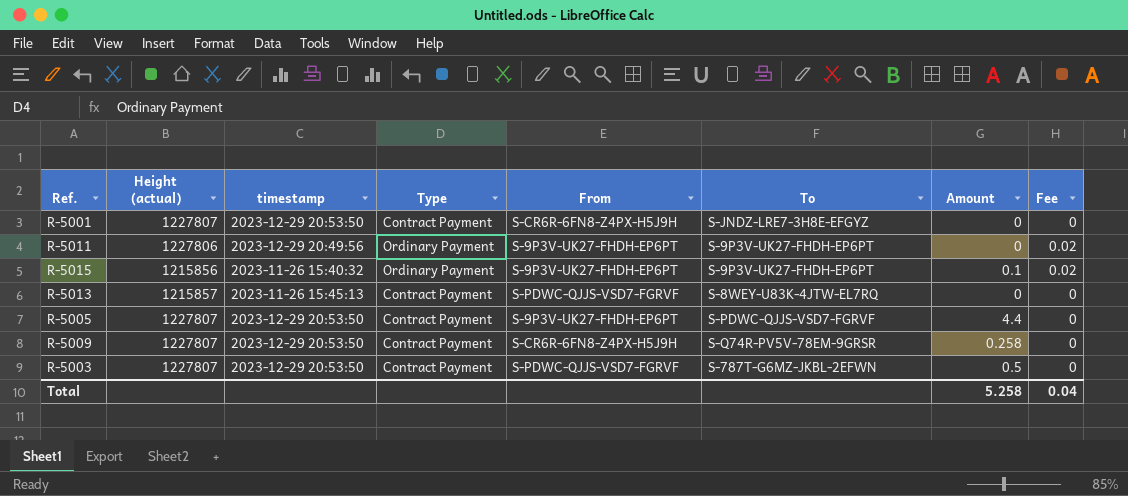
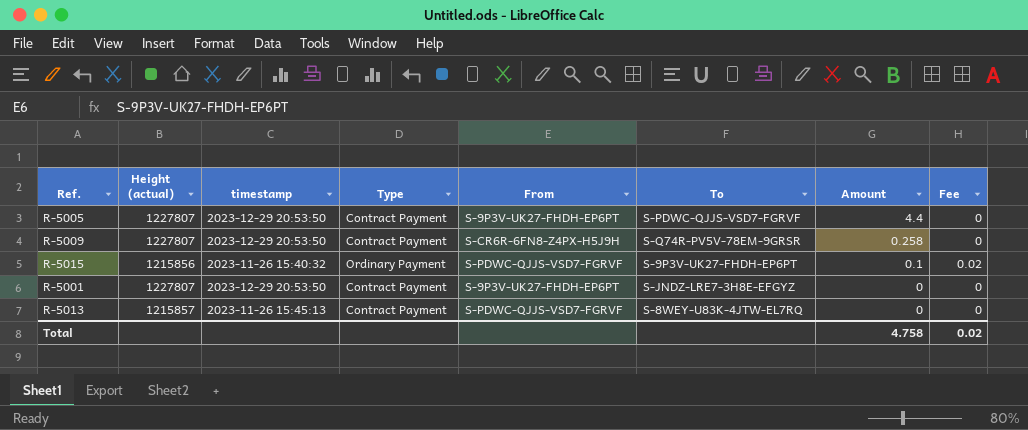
row order: none -> Amount descending
row R-5011: 1227806 | 2023-12-29 20:49:56 | Ordinary Payment | S-9P3V-UK27-FHDH-EP6PT | S-9P3V-UK27-FHDH-EP6PT | 0 | 0.02 -> none
row R-5003: 1227807 | 2023-12-29 20:53:50 | Contract Payment | S-PDWC-QJJS-VSD7-FGRVF | S-787T-G6MZ-JKBL-2EFWN | 0.5 | 0 -> none
R-5015 | From: S-9P3V-UK27-FHDH-EP6PT -> S-PDWC-QJJS-VSD7-FGRVF
R-5001 | From: S-CR6R-6FN8-Z4PX-H5J9H -> S-9P3V-UK27-FHDH-EP6PT
Total | Amount: 5.258 -> 4.758
Total | Fee: 0.04 -> 0.02

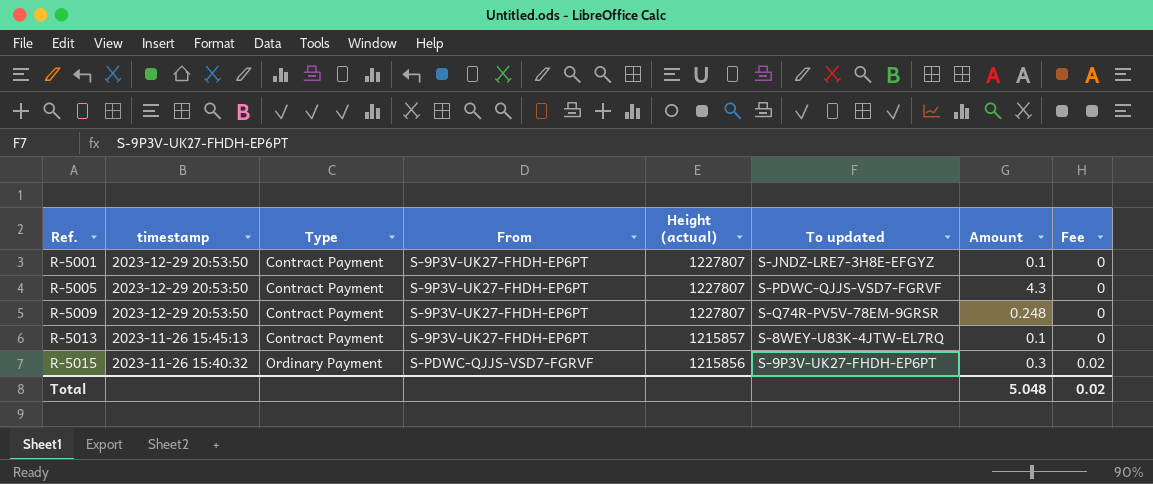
row order: Amount descending -> Ref. ascending
column Height (actual) | position: 2 -> 5
column name: To -> To updated
R-5001 | Amount: 0 -> 0.1
R-5005 | Amount: 4.4 -> 4.3
R-5009 | From: S-CR6R-6FN8-Z4PX-H5J9H -> S-9P3V-UK27-FHDH-EP6PT
R-5009 | Amount: 0.258 -> 0.248
R-5013 | From: S-PDWC-QJJS-VSD7-FGRVF -> S-9P3V-UK27-FHDH-EP6PT
R-5013 | Amount: 0 -> 0.1
R-5015 | Amount: 0.1 -> 0.3
Total | Amount: 4.758 -> 5.048

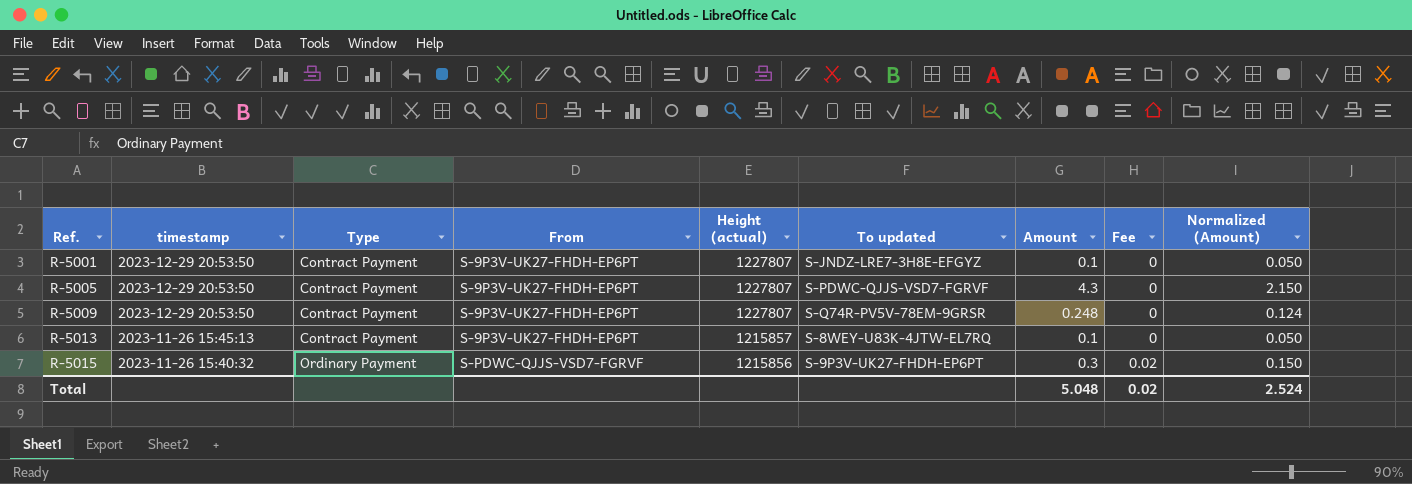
column Normalized (Amount) | formula: none -> [Amount] * 0.5

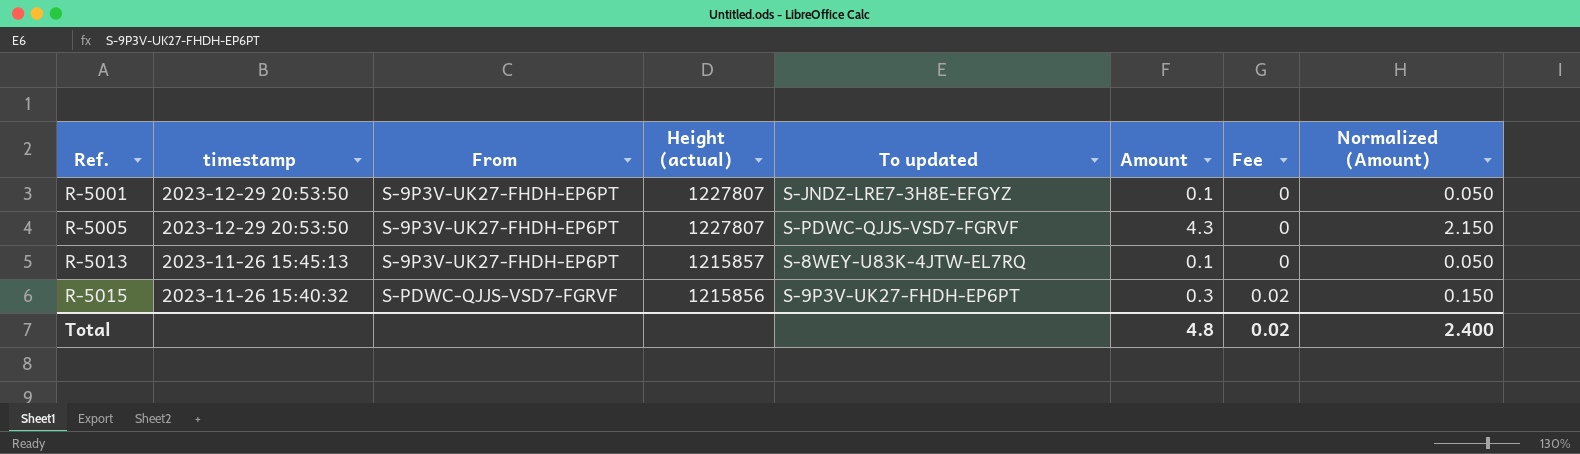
column Type | position: 3 -> none
row R-5009: 2023-12-29 20:53:50 | Contract Payment | S-9P3V-UK27-FHDH-EP6PT | 1227807 | S-Q74R-PV5V-78EM-9GRSR | 0.248 | 0 | 0.124 -> none
Total | Amount: 5.048 -> 4.8
Total | Normalized (Amount): 2.524 -> 2.400

